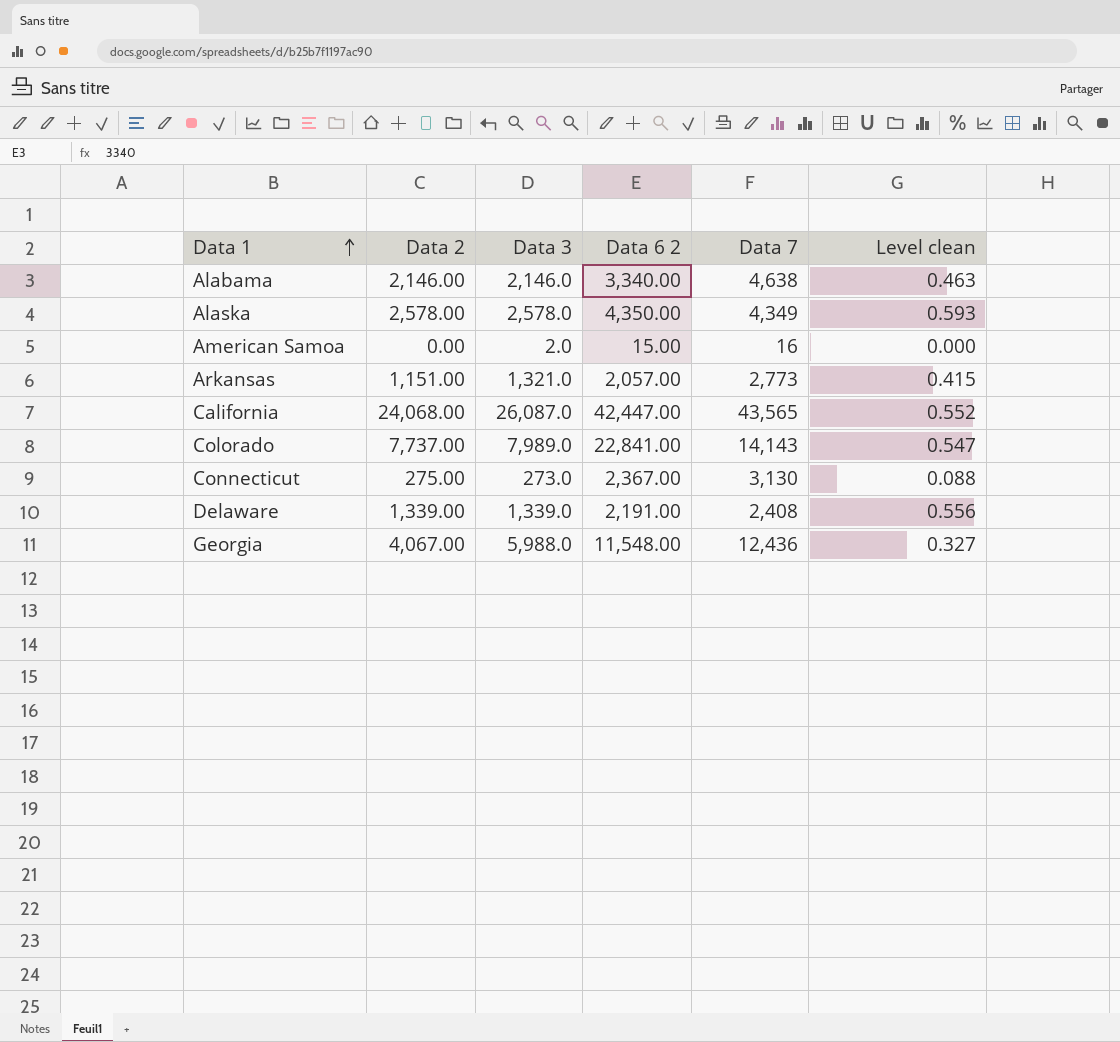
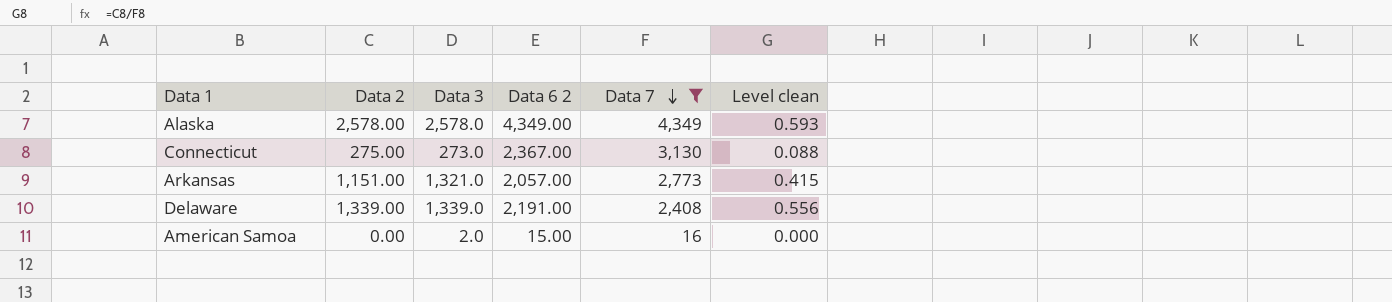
filter: none -> Data 7 <= 4,349
row order: Data 1 ascending -> Data 7 descending
Alaska | Data 6 2: 4,350.00 -> 4,349.00

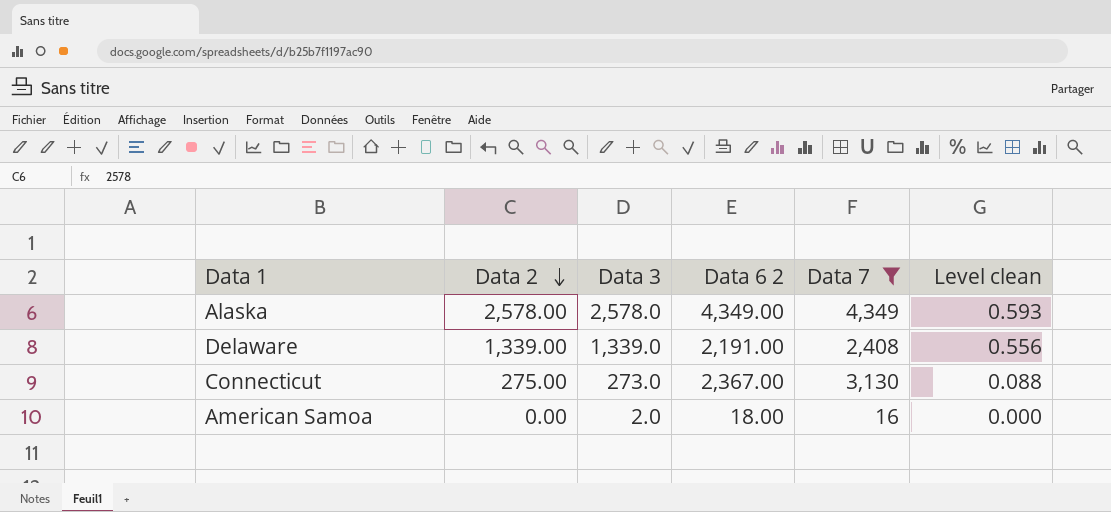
row order: Data 7 descending -> Data 2 descending
row Arkansas: 1,151.00 | 1,321.0 | 2,057.00 | 2,773 | 0.415 -> none
American Samoa | Data 6 2: 15.00 -> 18.00

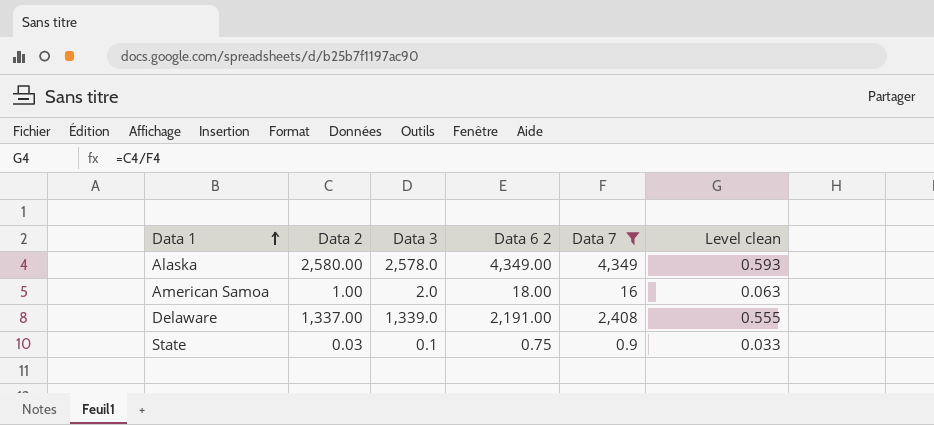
row order: Data 2 descending -> Data 1 ascending
row Connecticut: 275.00 | 273.0 | 2,367.00 | 3,130 | 0.088 -> none
Alaska | Data 2: 2,578.00 -> 2,580.00
American Samoa | Data 2: 0.00 -> 1.00
American Samoa | Level clean: 0.000 -> 0.063
Delaware | Data 2: 1,339.00 -> 1,337.00
Delaware | Level clean: 0.556 -> 0.555
row State: none -> 0.03 | 0.1 | 0.75 | 0.9 | 0.033

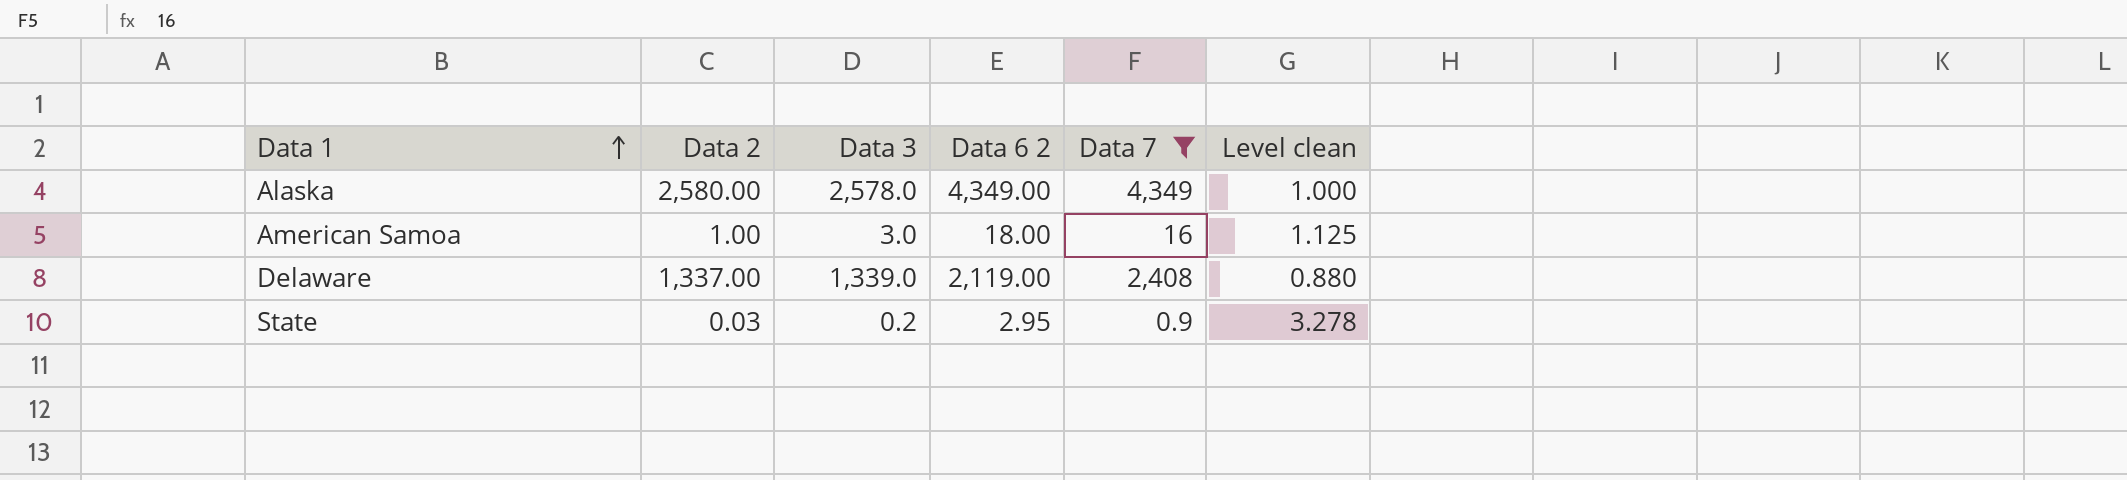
column Level clean | formula: [Data 2] / [Data 7] -> [Data 6 2] / [Data 7]
American Samoa | Data 3: 2.0 -> 3.0
Delaware | Data 6 2: 2,191.00 -> 2,119.00
State | Data 3: 0.1 -> 0.2
State | Data 6 2: 0.75 -> 2.95

